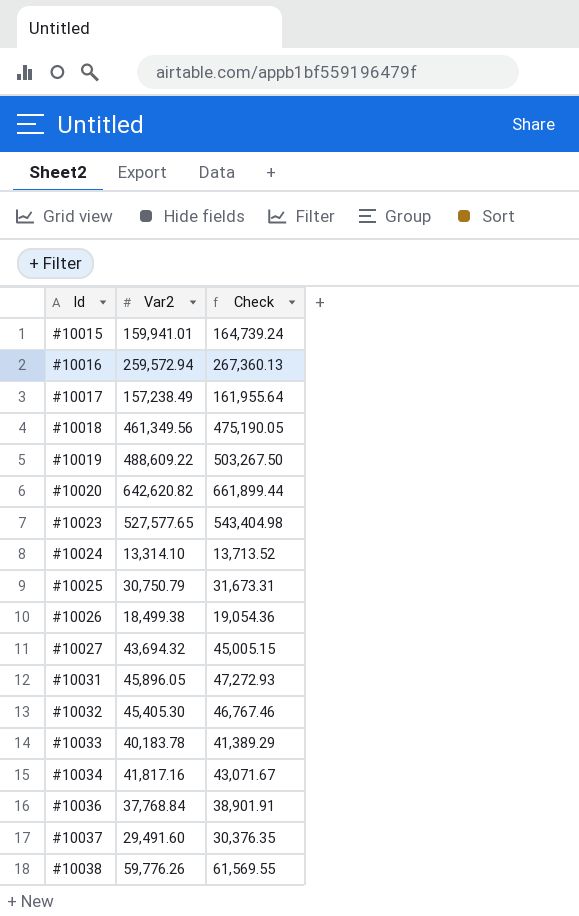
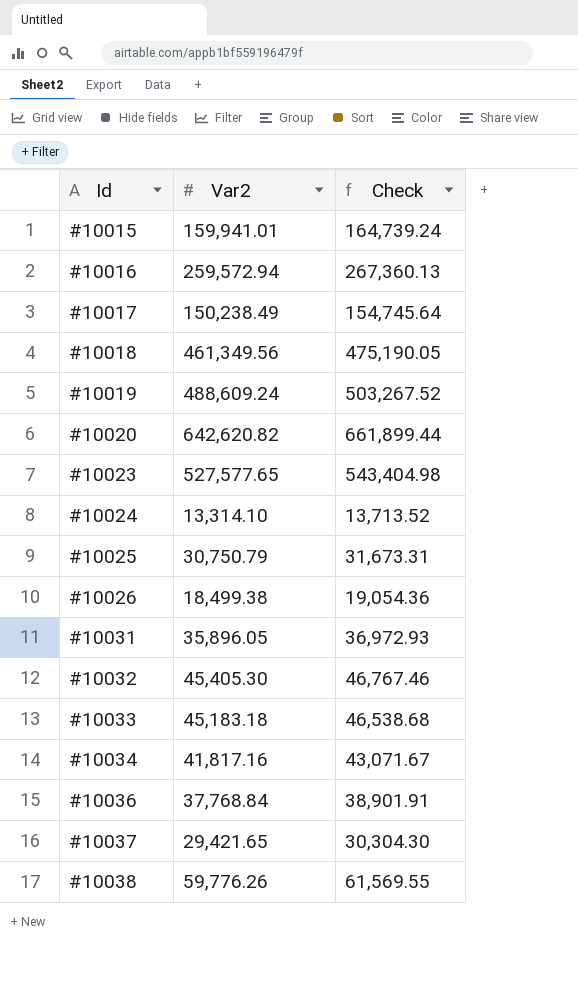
row #10027: 43,694.32 | 45,005.15 -> none
#10017 | Var2: 157,238.49 -> 150,238.49
#10017 | Check: 161,955.64 -> 154,745.64
#10019 | Var2: 488,609.22 -> 488,609.24
#10019 | Check: 503,267.50 -> 503,267.52
#10031 | Var2: 45,896.05 -> 35,896.05
#10031 | Check: 47,272.93 -> 36,972.93
#10033 | Var2: 40,183.78 -> 45,183.18
#10033 | Check: 41,389.29 -> 46,538.68
#10037 | Var2: 29,491.60 -> 29,421.65
#10037 | Check: 30,376.35 -> 30,304.30

